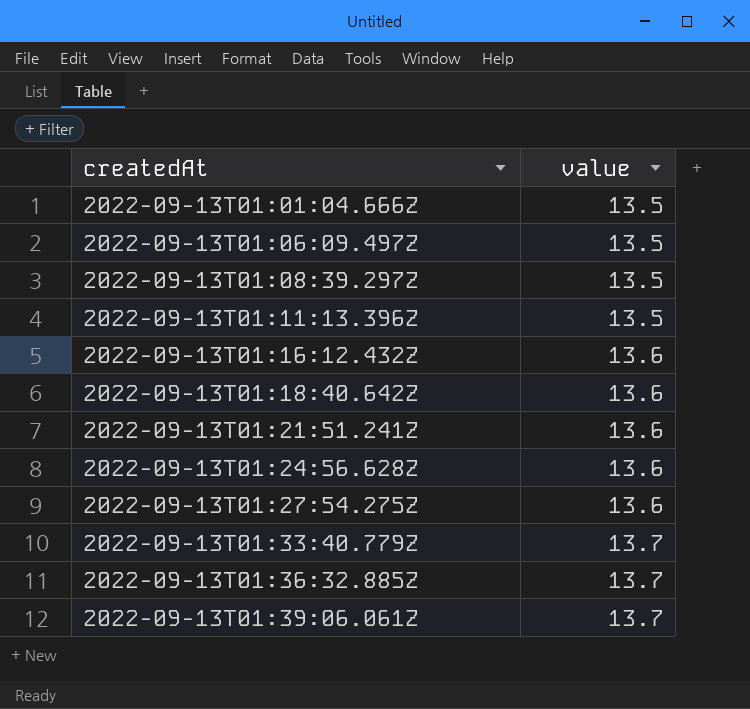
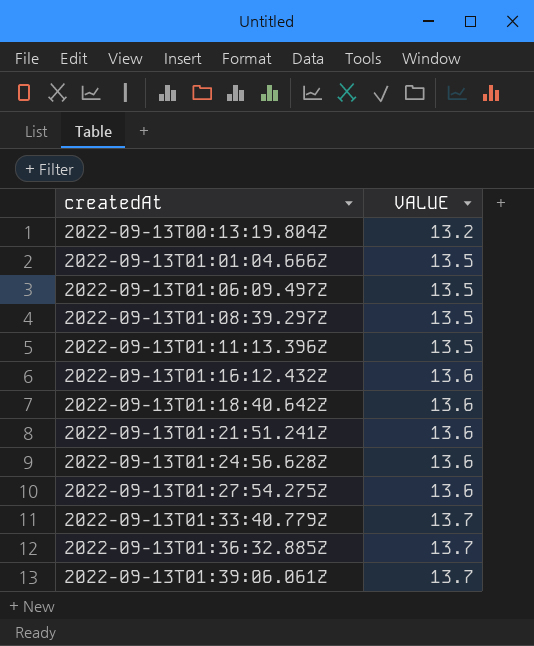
column name: value -> VALUE
row 2022-09-13T00:13:19.804Z: none -> 13.2

